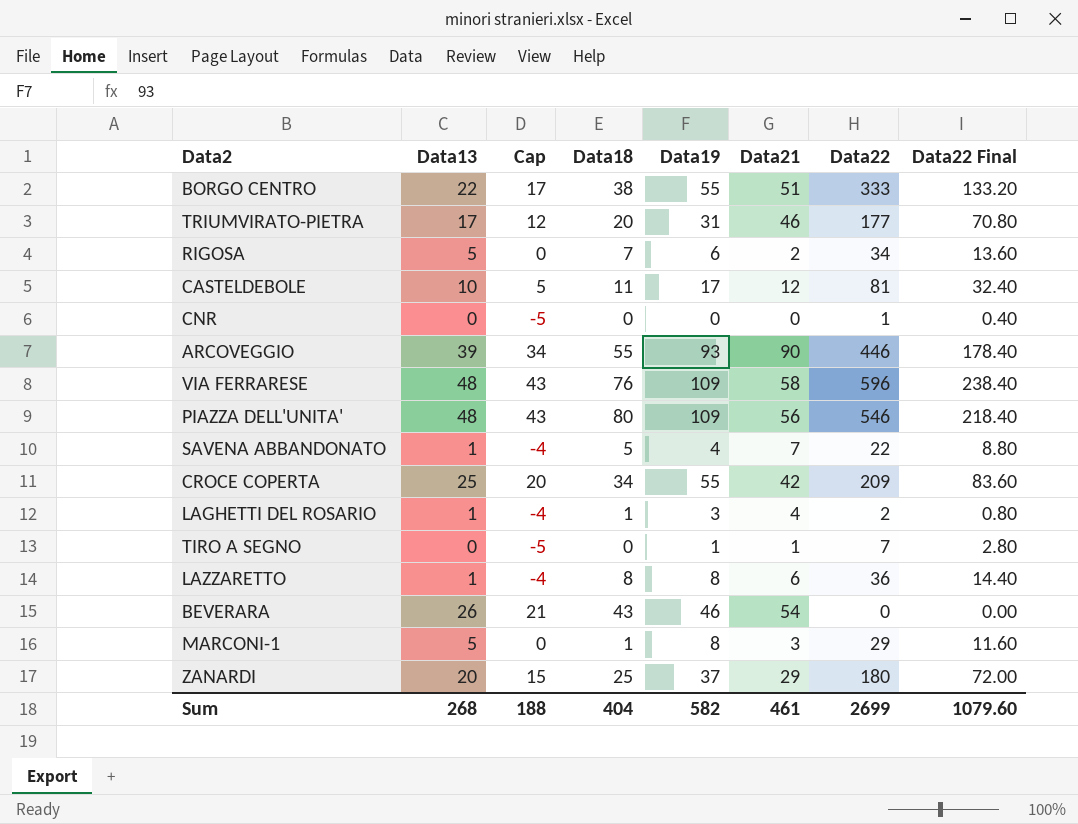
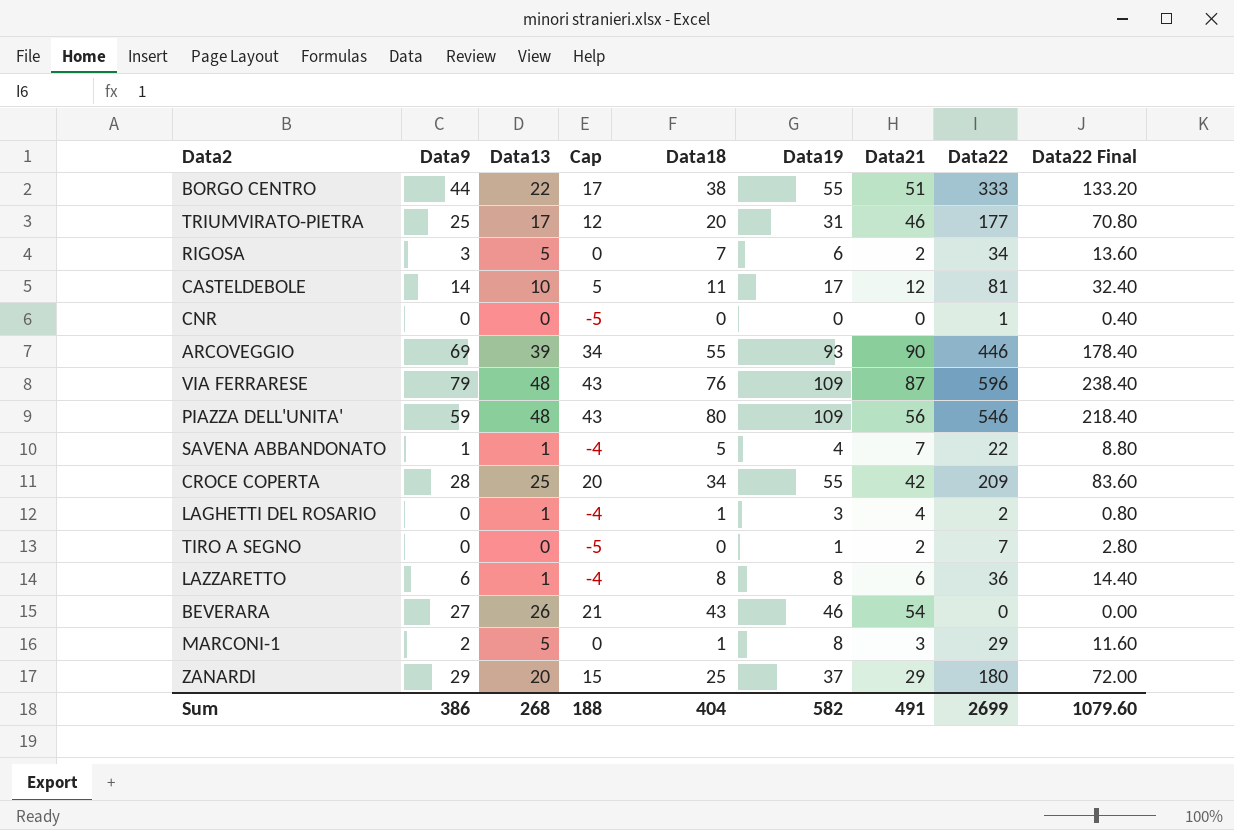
column Data9 | position: none -> 2
VIA FERRARESE | Data21: 58 -> 87
TIRO A SEGNO | Data21: 1 -> 2
Sum | Data21: 461 -> 491

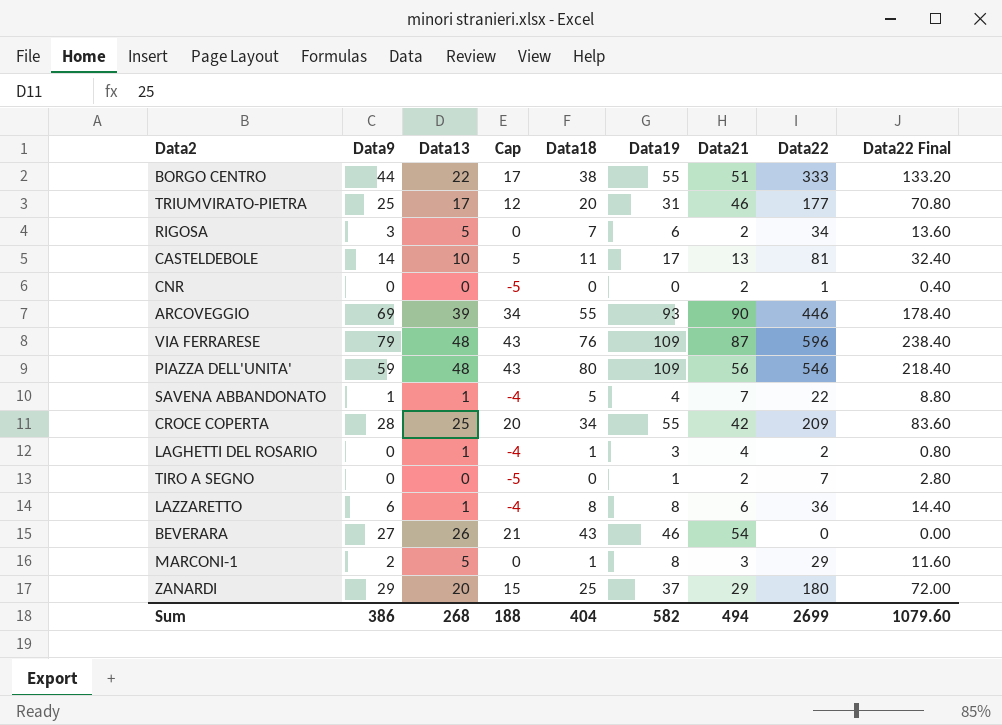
CASTELDEBOLE | Data21: 12 -> 13
CNR | Data21: 0 -> 2
Sum | Data21: 491 -> 494

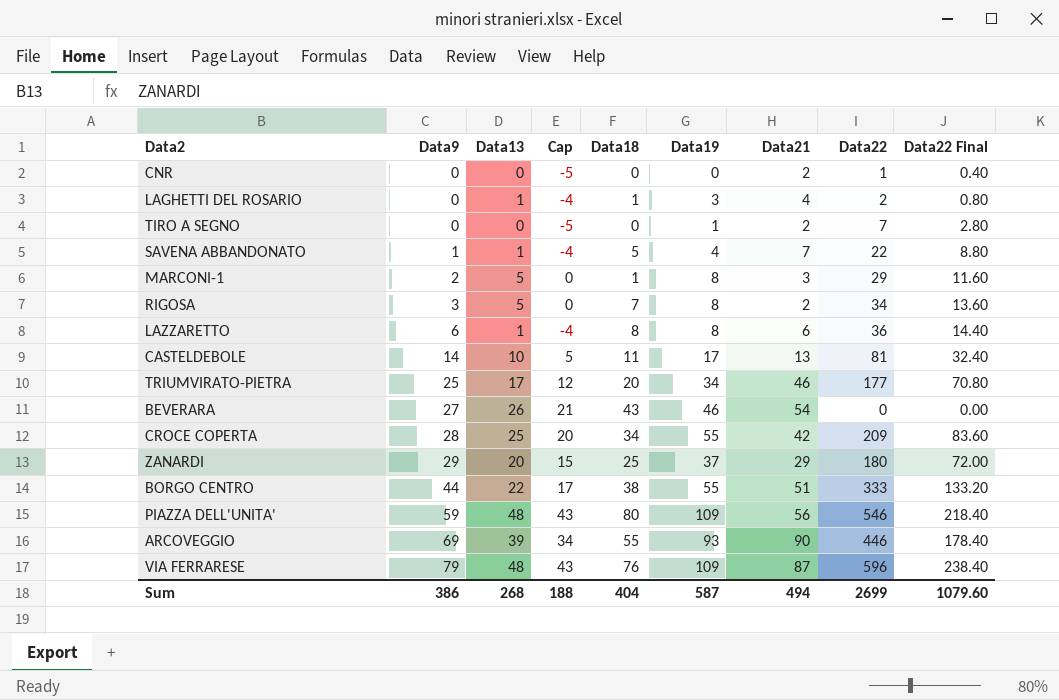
row order: none -> Data9 ascending
RIGOSA | Data19: 6 -> 8
TRIUMVIRATO-PIETRA | Data19: 31 -> 34
Sum | Data19: 582 -> 587

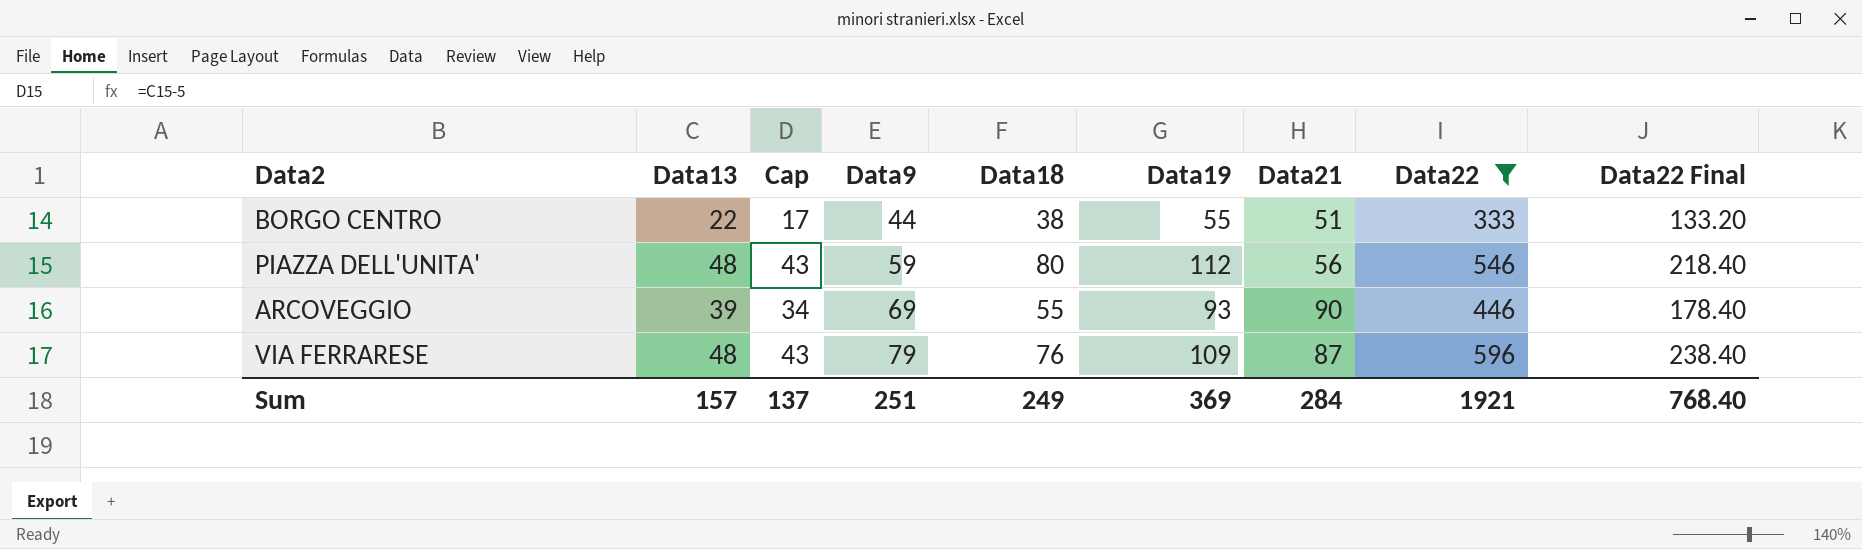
filter: none -> Data22 >= 333
column Data9 | position: 2 -> 4
PIAZZA DELL'UNITA' | Data19: 109 -> 112
Sum | Data13: 268 -> 157
Sum | Cap: 188 -> 137
Sum | Data9: 386 -> 251
Sum | Data18: 404 -> 249
Sum | Data19: 587 -> 369
Sum | Data21: 494 -> 284
Sum | Data22: 2699 -> 1921
Sum | Data22 Final: 1079.60 -> 768.40

